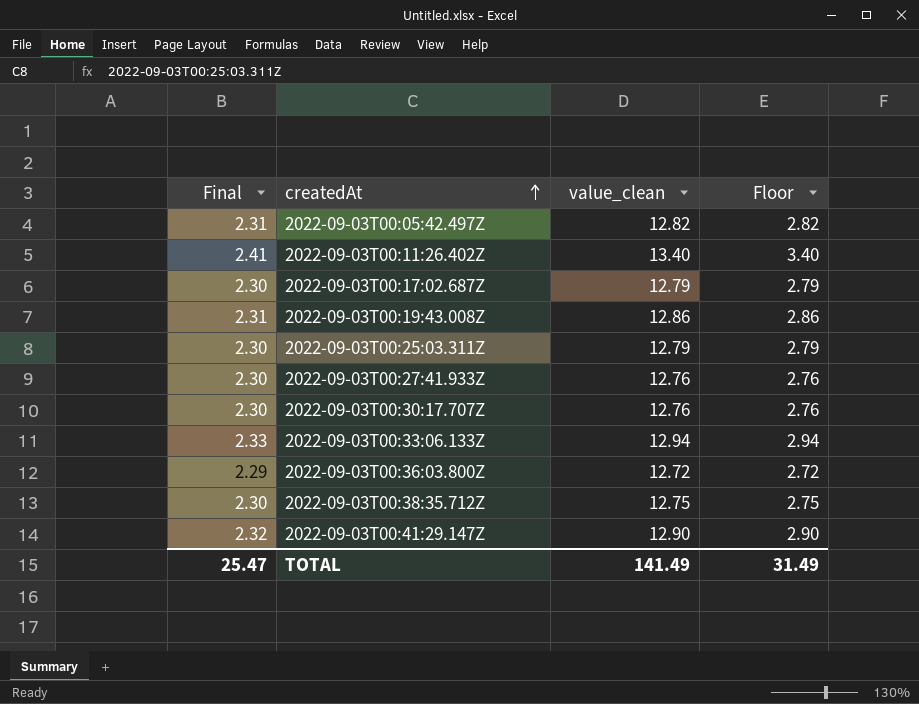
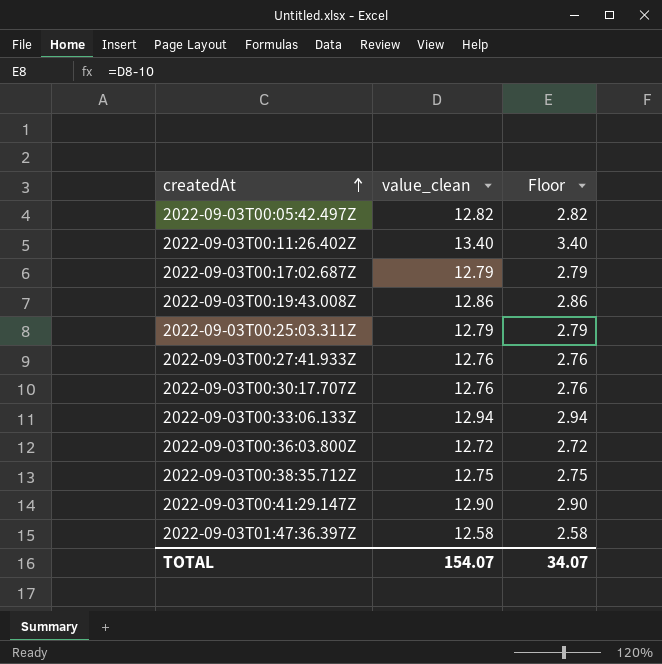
column Final | formula: [value_clean] * 0.18 -> none
row 2022-09-03T01:47:36.397Z: none -> 12.58 | 2.58
TOTAL | value_clean: 141.49 -> 154.07
TOTAL | Floor: 31.49 -> 34.07

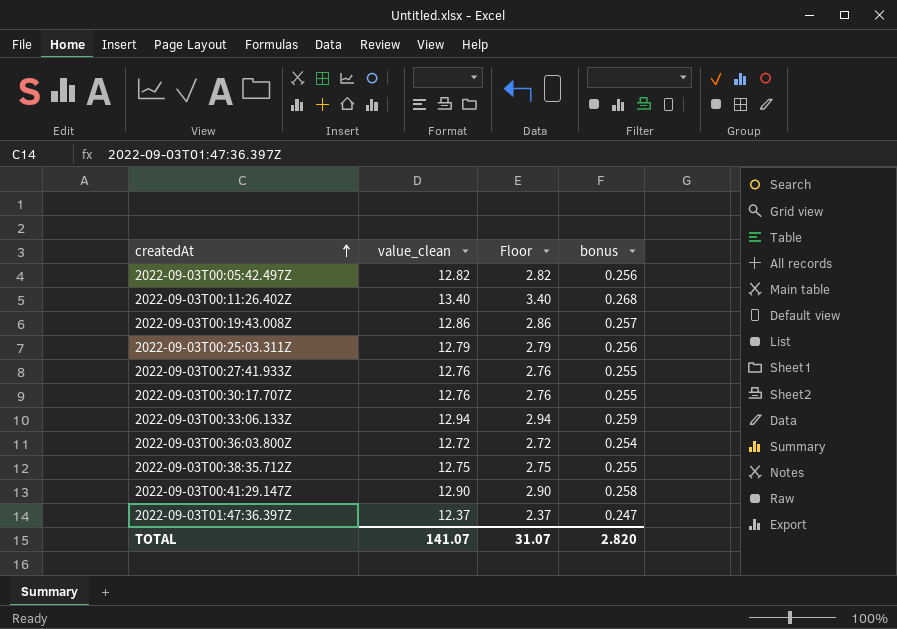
column bonus | formula: none -> [value_clean] * 0.02
row 2022-09-03T00:17:02.687Z: 12.79 | 2.79 -> none
2022-09-03T01:47:36.397Z | value_clean: 12.58 -> 12.37
2022-09-03T01:47:36.397Z | Floor: 2.58 -> 2.37
TOTAL | value_clean: 154.07 -> 141.07
TOTAL | Floor: 34.07 -> 31.07

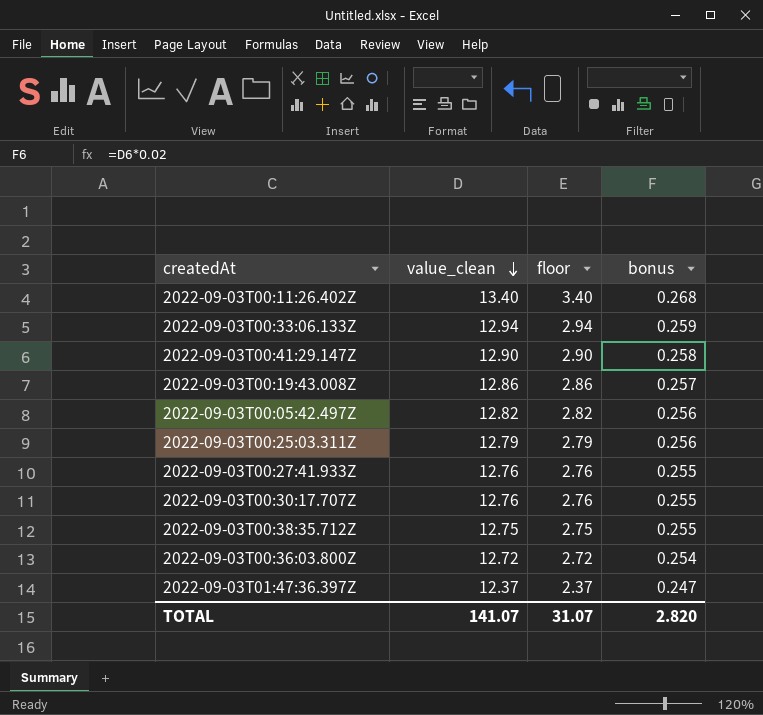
row order: createdAt ascending -> value_clean descending
column name: Floor -> floor

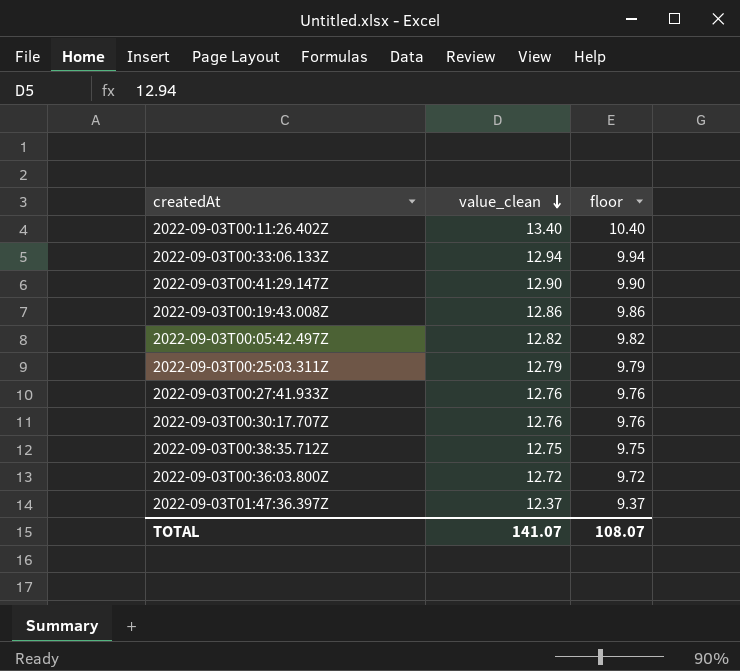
column bonus | formula: [value_clean] * 0.02 -> none
column floor | formula: [value_clean] - 10 -> [value_clean] - 3
TOTAL | floor: 31.07 -> 108.07

